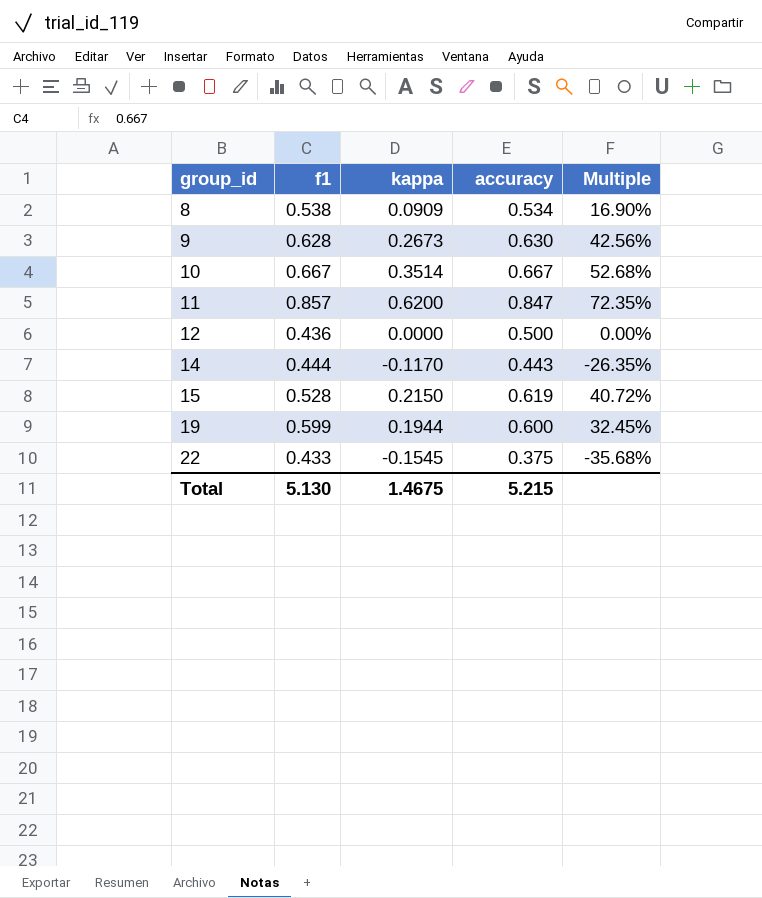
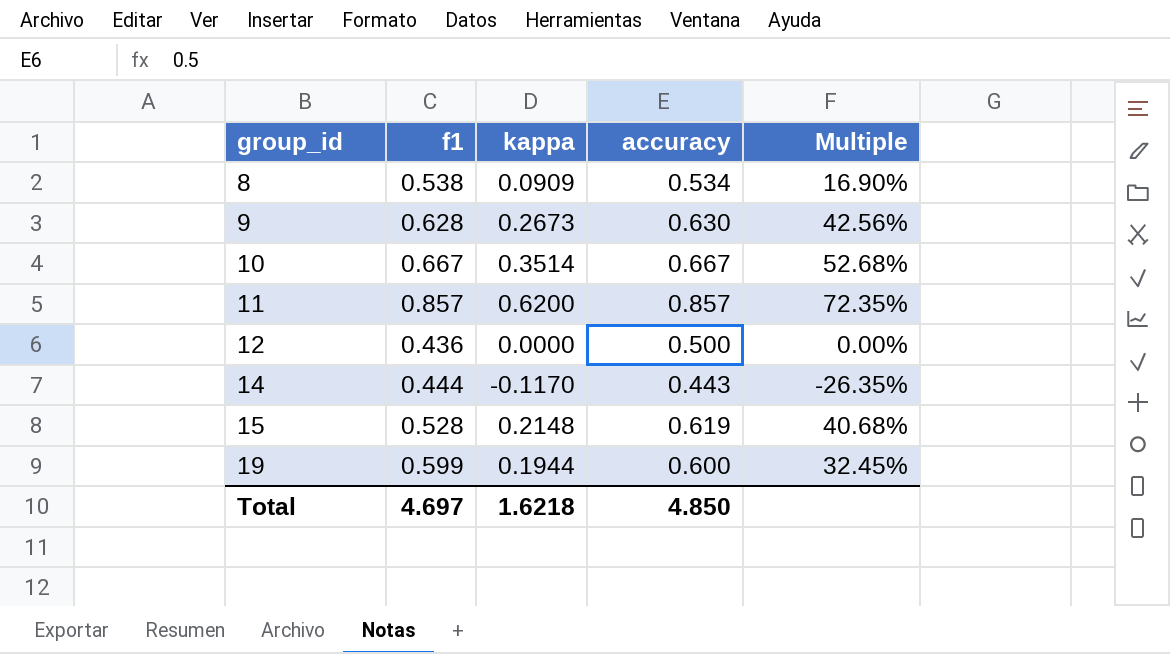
row 22: 0.433 | -0.1545 | 0.375 | -35.68% -> none
11 | accuracy: 0.847 -> 0.857
15 | kappa: 0.2150 -> 0.2148
15 | Multiple: 40.72% -> 40.68%
Total | f1: 5.130 -> 4.697
Total | kappa: 1.4675 -> 1.6218
Total | accuracy: 5.215 -> 4.850

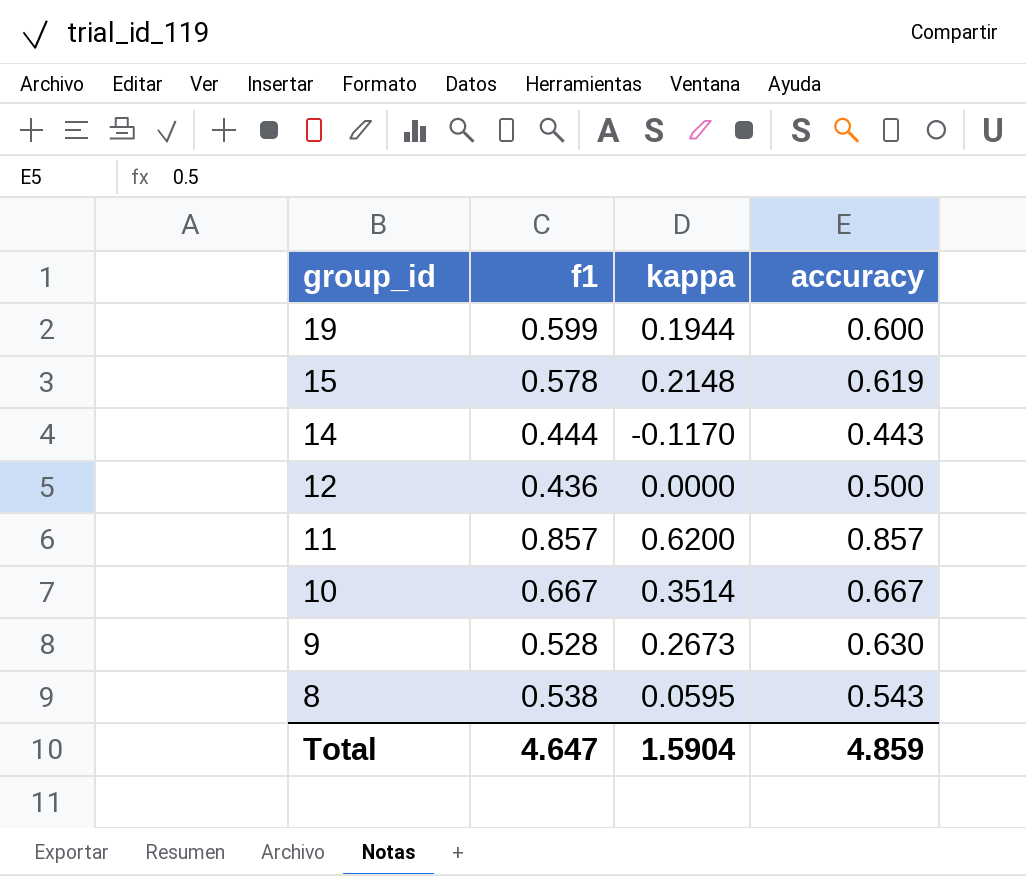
row order: group_id ascending -> group_id descending
column Multiple | formula: [kappa] / [f1] -> none
15 | f1: 0.528 -> 0.578
9 | f1: 0.628 -> 0.528
8 | kappa: 0.0909 -> 0.0595
8 | accuracy: 0.534 -> 0.543
Total | f1: 4.697 -> 4.647
Total | kappa: 1.6218 -> 1.5904
Total | accuracy: 4.850 -> 4.859

